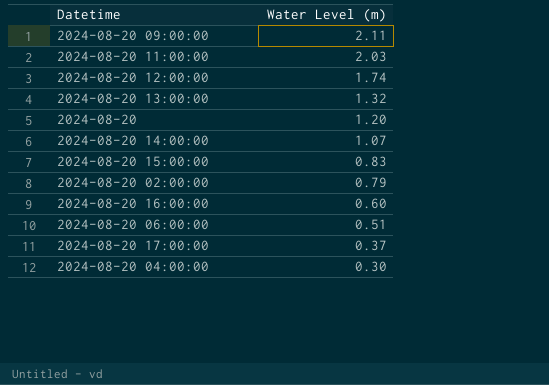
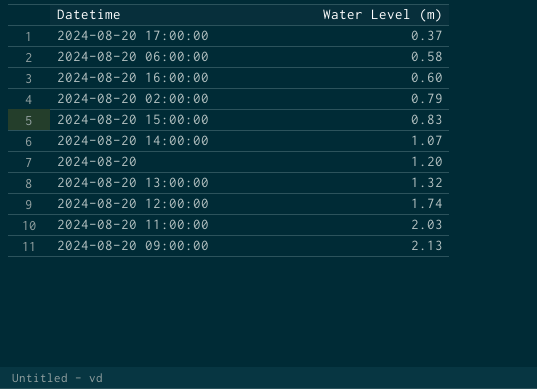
row order: Water Level (m) descending -> Water Level (m) ascending
row 2024-08-20 04:00:00: 0.30 -> none
2024-08-20 06:00:00 | Water Level (m): 0.51 -> 0.58
2024-08-20 09:00:00 | Water Level (m): 2.11 -> 2.13

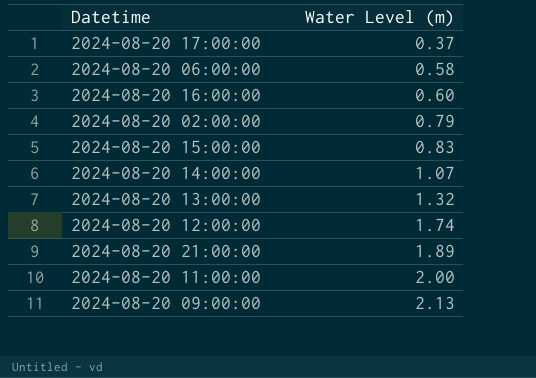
row 2024-08-20: 1.20 -> none
row 2024-08-20 21:00:00: none -> 1.89
2024-08-20 11:00:00 | Water Level (m): 2.03 -> 2.00

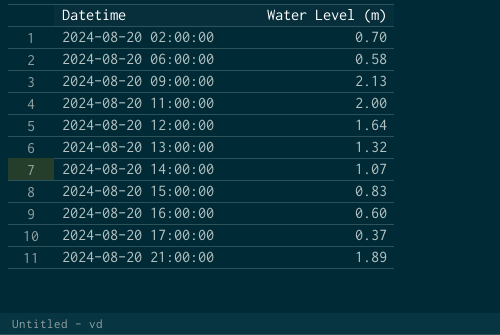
row order: Water Level (m) ascending -> Datetime ascending
2024-08-20 02:00:00 | Water Level (m): 0.79 -> 0.70
2024-08-20 12:00:00 | Water Level (m): 1.74 -> 1.64

